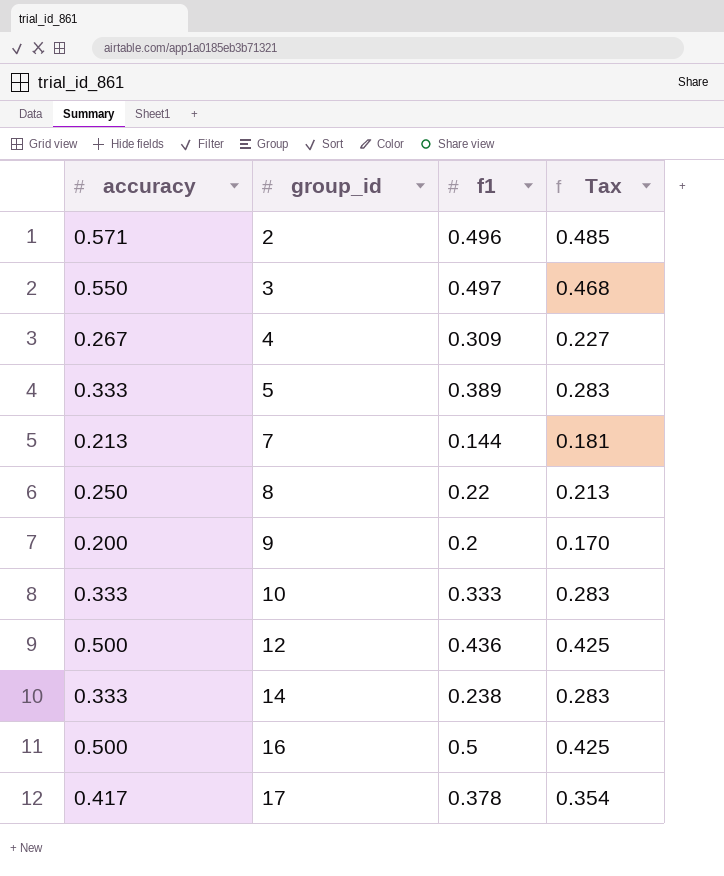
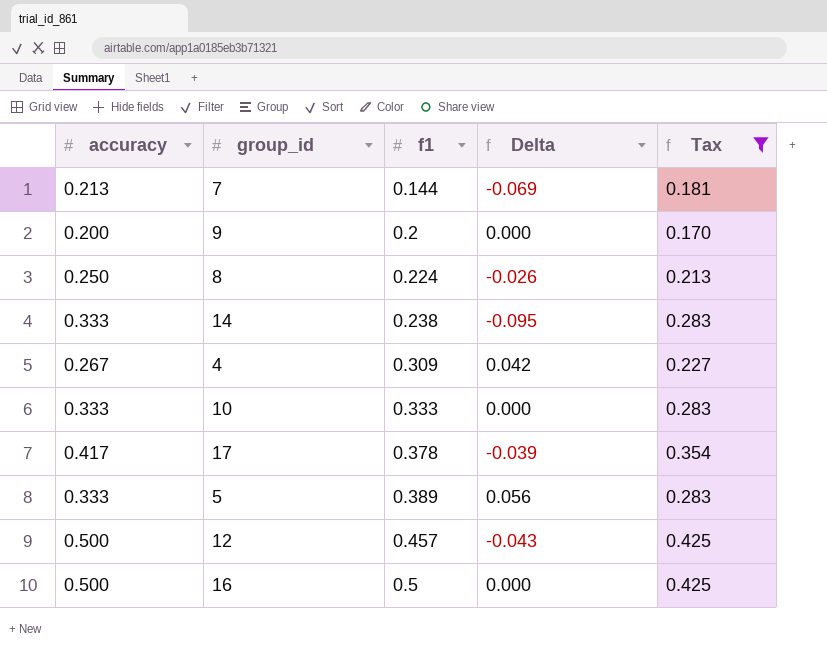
filter: none -> Tax <= 0.425
row order: group_id ascending -> f1 ascending
column Delta | formula: none -> [f1] - [accuracy]
8 | f1: 0.22 -> 0.224
12 | f1: 0.436 -> 0.457

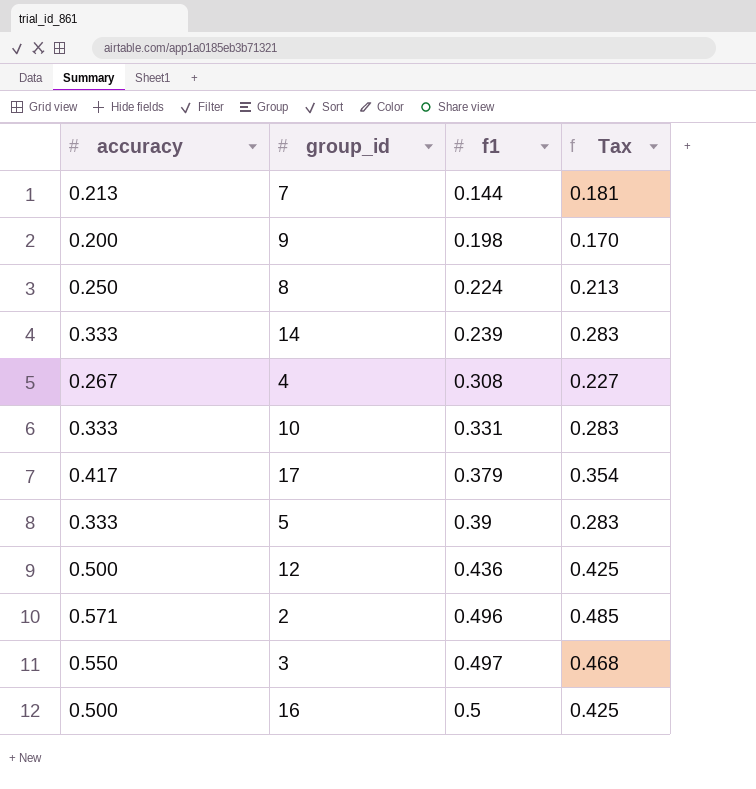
filter: Tax <= 0.425 -> none
column Delta | formula: [f1] - [accuracy] -> none
9 | f1: 0.2 -> 0.198
14 | f1: 0.238 -> 0.239
4 | f1: 0.309 -> 0.308
10 | f1: 0.333 -> 0.331
17 | f1: 0.378 -> 0.379
5 | f1: 0.389 -> 0.39
12 | f1: 0.457 -> 0.436

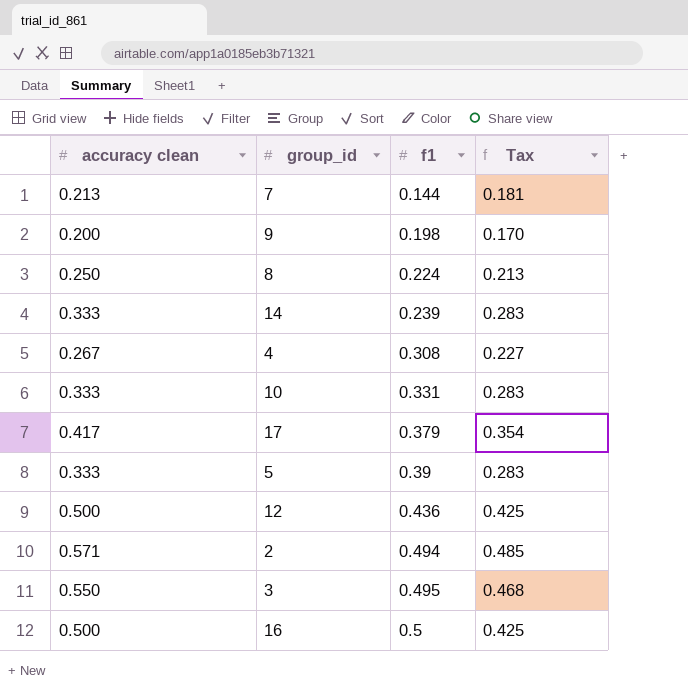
column name: accuracy -> accuracy clean
2 | f1: 0.496 -> 0.494
3 | f1: 0.497 -> 0.495

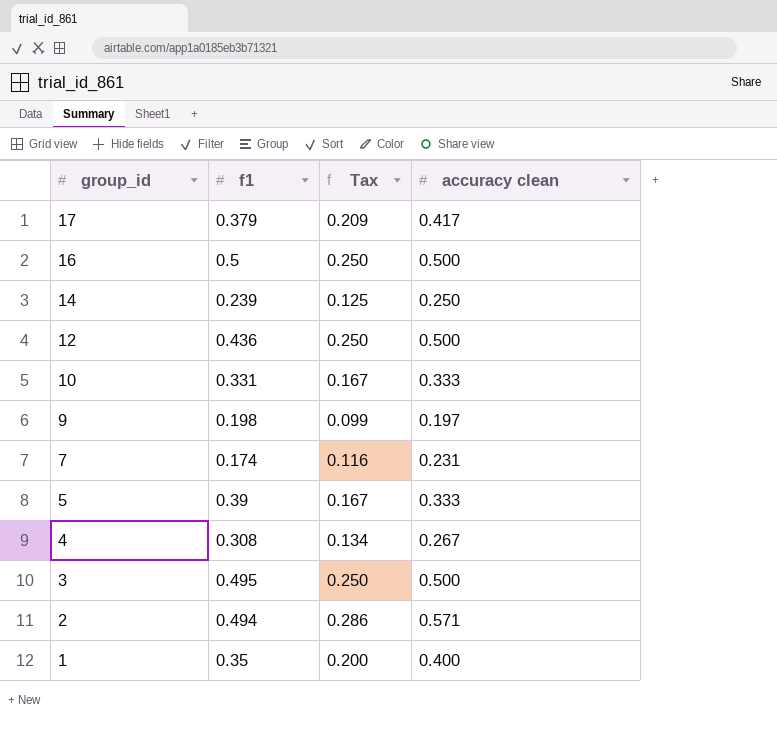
row order: f1 ascending -> group_id descending
column Tax | formula: [accuracy clean] * 0.85 -> [accuracy clean] * 0.5
column accuracy clean | position: 1 -> 4
row 8: 0.250 | 0.224 | 0.213 -> none
14 | accuracy clean: 0.333 -> 0.250
9 | accuracy clean: 0.200 -> 0.197
7 | f1: 0.144 -> 0.174
7 | accuracy clean: 0.213 -> 0.231
3 | accuracy clean: 0.550 -> 0.500
row 1: none -> 0.35 | 0.200 | 0.400

